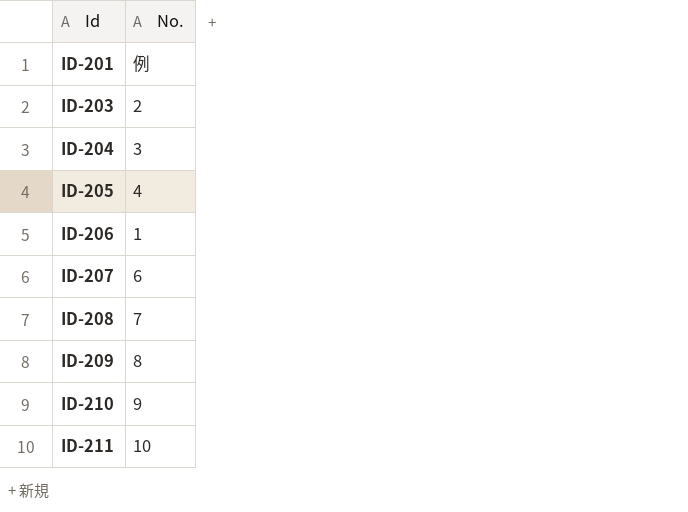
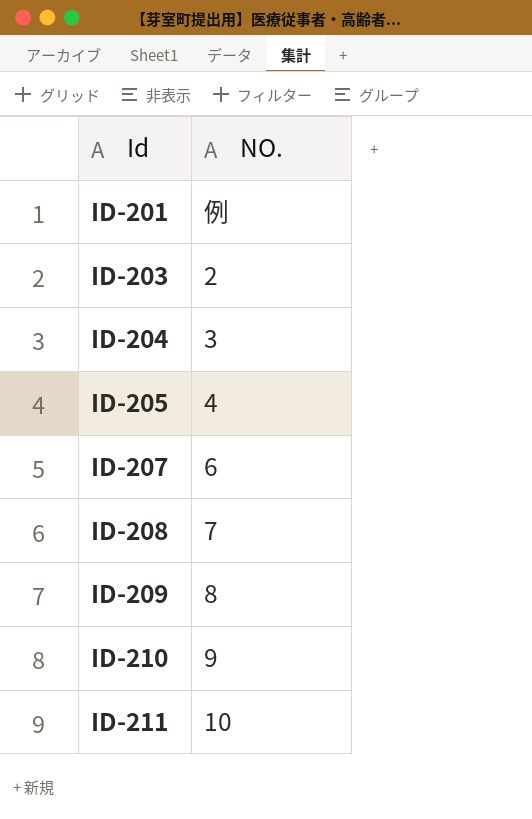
column name: No. -> NO.
row ID-206: 1 -> none

